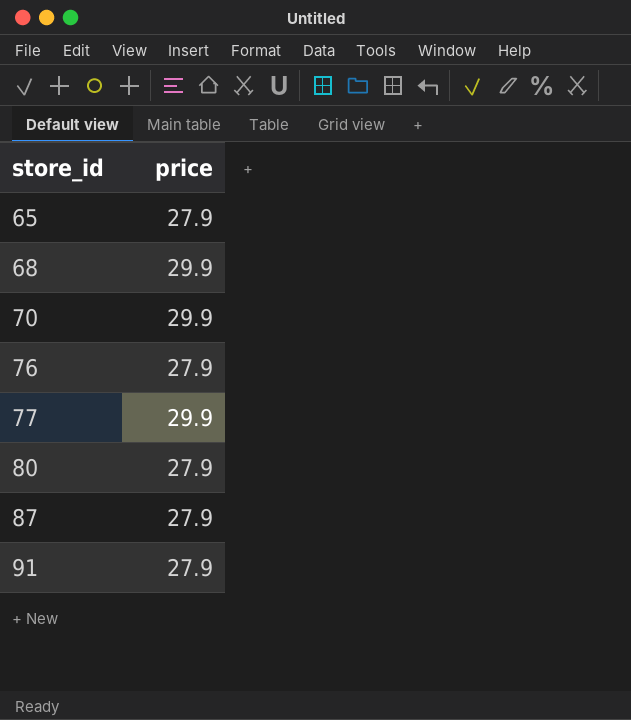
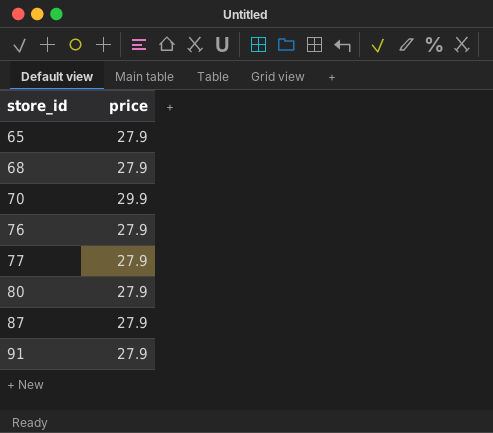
68 | price: 29.9 -> 27.9
77 | price: 29.9 -> 27.9

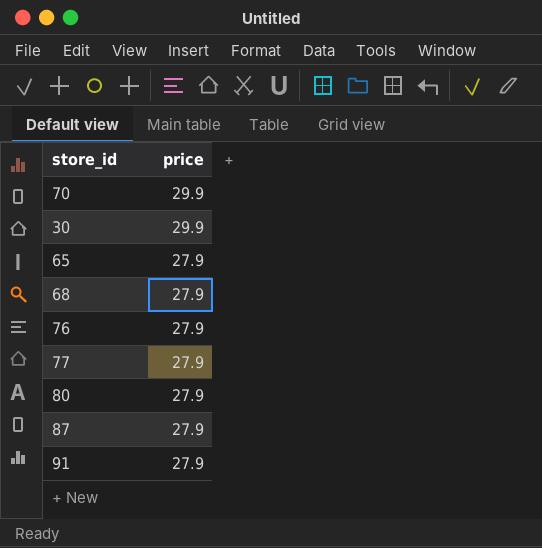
row order: store_id ascending -> price descending
row 30: none -> 29.9

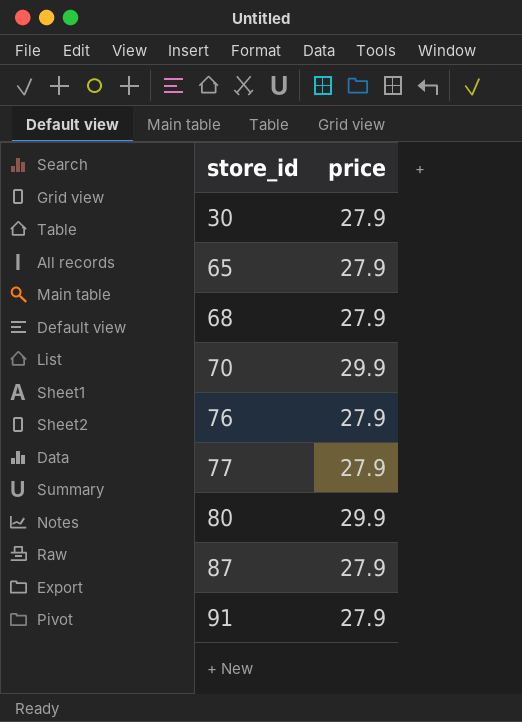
row order: price descending -> store_id ascending
30 | price: 29.9 -> 27.9
80 | price: 27.9 -> 29.9

